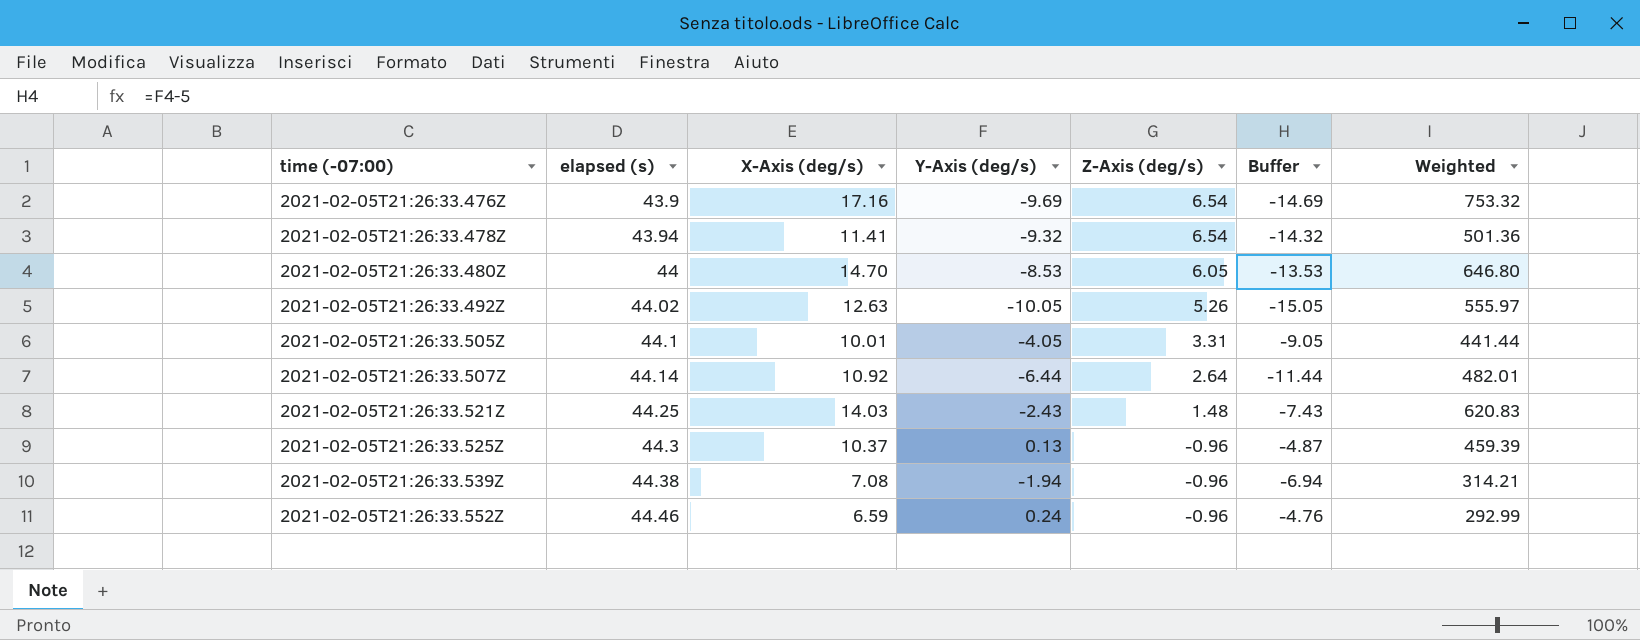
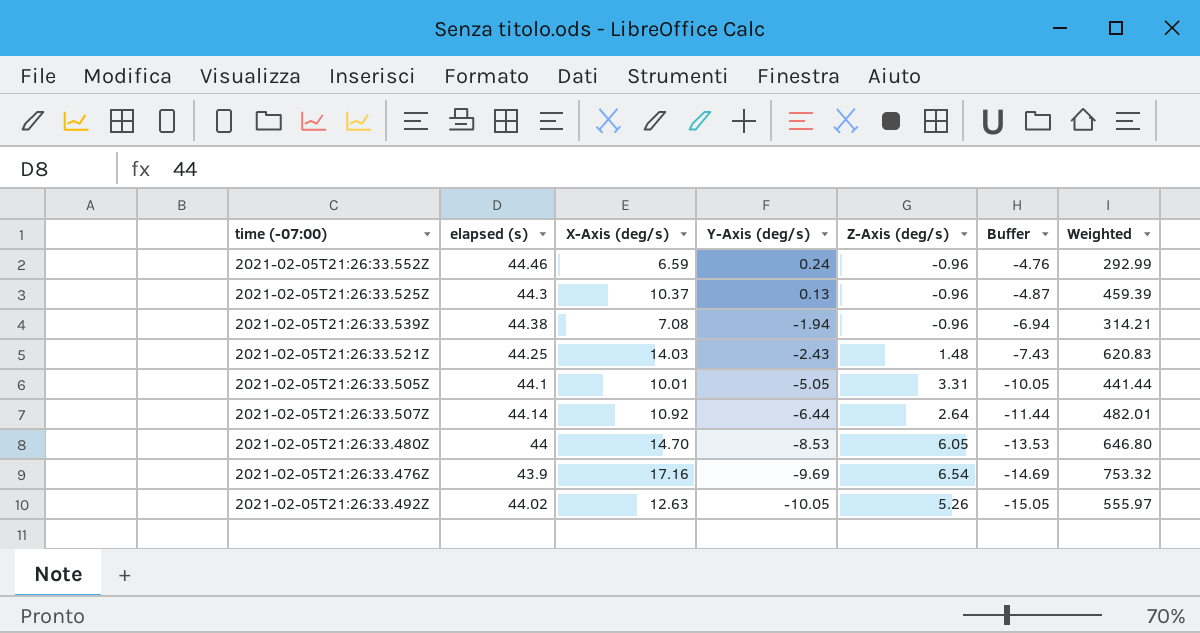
row order: time (-07:00) ascending -> Y-Axis (deg/s) descending
row 2021-02-05T21:26:33.478Z: 43.94 | 11.41 | -9.32 | 6.54 | -14.32 | 501.36 -> none
2021-02-05T21:26:33.505Z | Y-Axis (deg/s): -4.05 -> -5.05
2021-02-05T21:26:33.505Z | Buffer: -9.05 -> -10.05

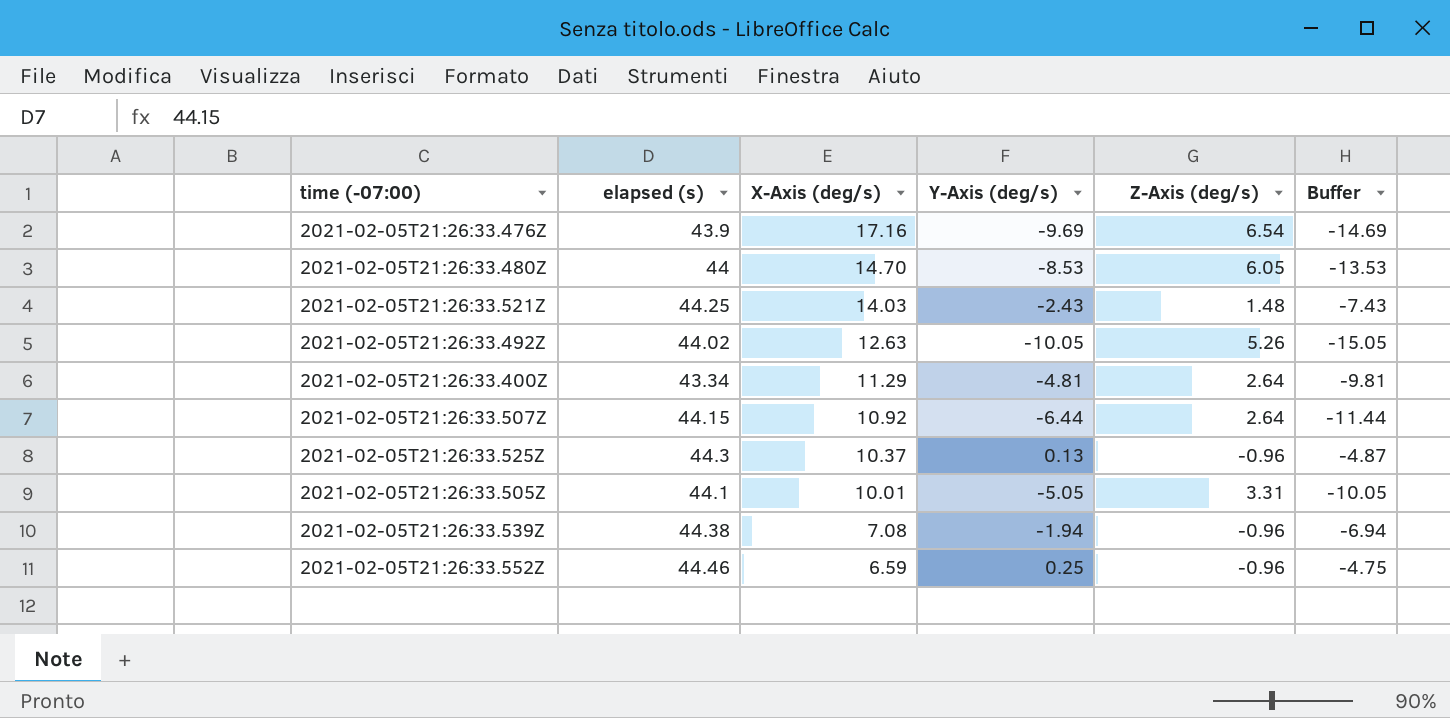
row order: Y-Axis (deg/s) descending -> X-Axis (deg/s) descending
column Weighted | formula: [elapsed (s)] * [X-Axis (deg/s)] -> none
row 2021-02-05T21:26:33.400Z: none -> 43.34 | 11.29 | -4.81 | 2.64 | -9.81
2021-02-05T21:26:33.507Z | elapsed (s): 44.14 -> 44.15
2021-02-05T21:26:33.552Z | Y-Axis (deg/s): 0.24 -> 0.25
2021-02-05T21:26:33.552Z | Buffer: -4.76 -> -4.75

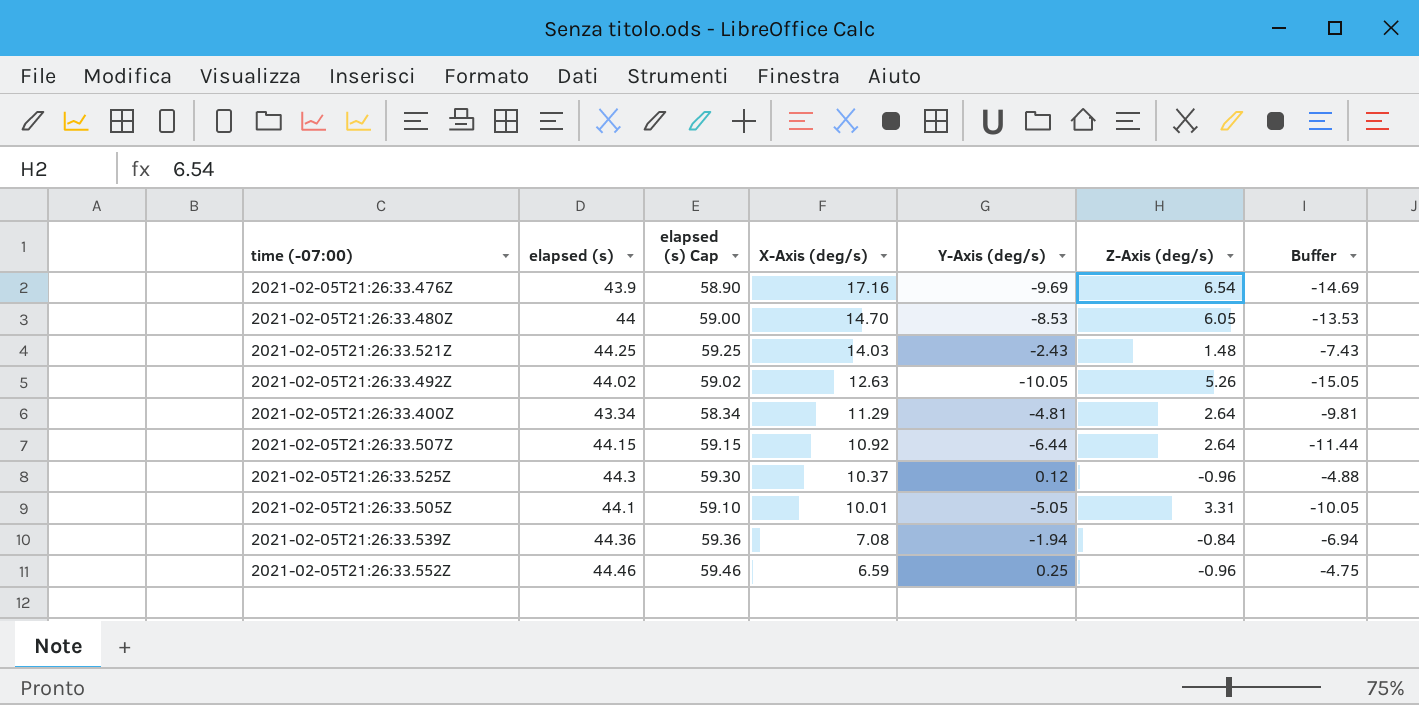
column elapsed (s) Cap | formula: none -> [elapsed (s)] + 15
2021-02-05T21:26:33.525Z | Y-Axis (deg/s): 0.13 -> 0.12
2021-02-05T21:26:33.525Z | Buffer: -4.87 -> -4.88
2021-02-05T21:26:33.539Z | elapsed (s): 44.38 -> 44.36
2021-02-05T21:26:33.539Z | Z-Axis (deg/s): -0.96 -> -0.84

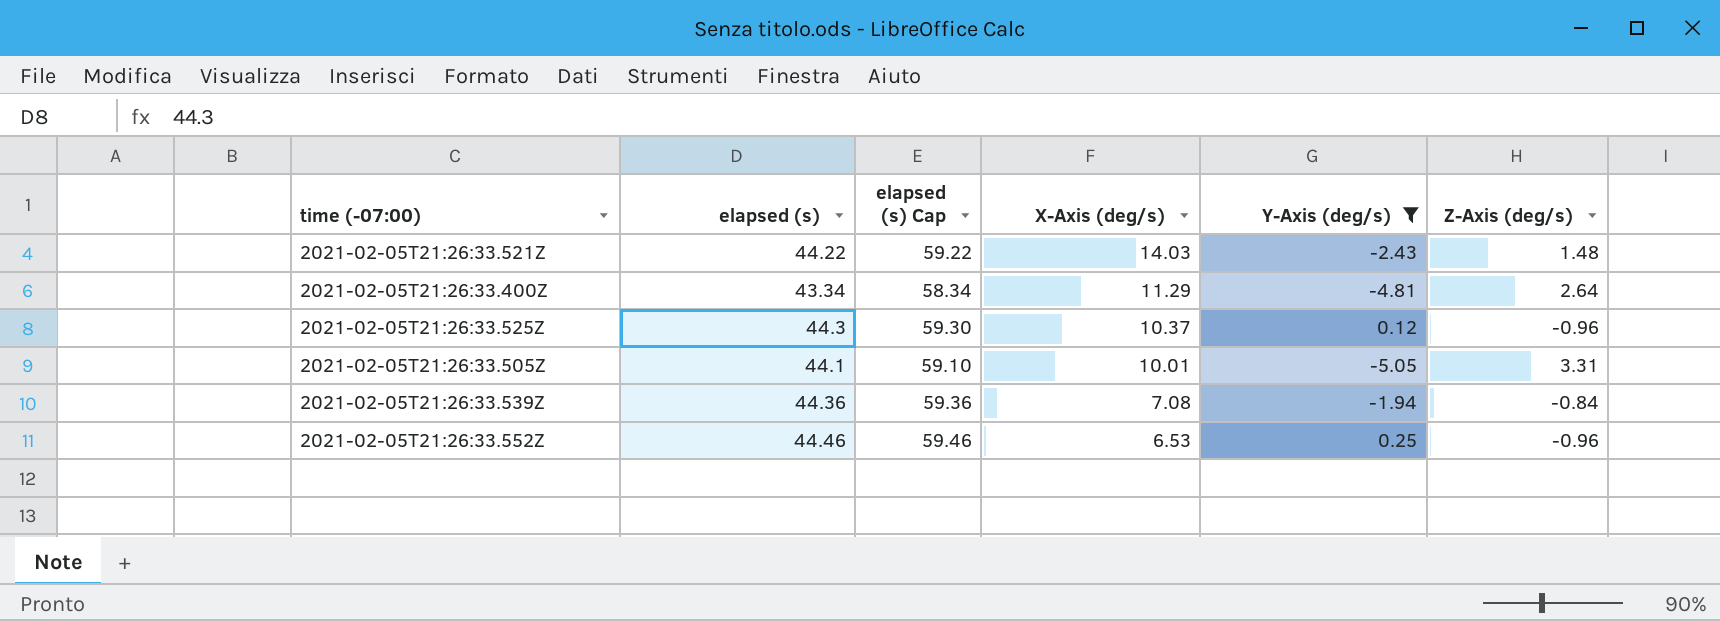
filter: none -> Y-Axis (deg/s) >= -5.05
column Buffer | formula: [Y-Axis (deg/s)] - 5 -> none
2021-02-05T21:26:33.521Z | elapsed (s): 44.25 -> 44.22
2021-02-05T21:26:33.521Z | elapsed (s) Cap: 59.25 -> 59.22
2021-02-05T21:26:33.552Z | X-Axis (deg/s): 6.59 -> 6.53

